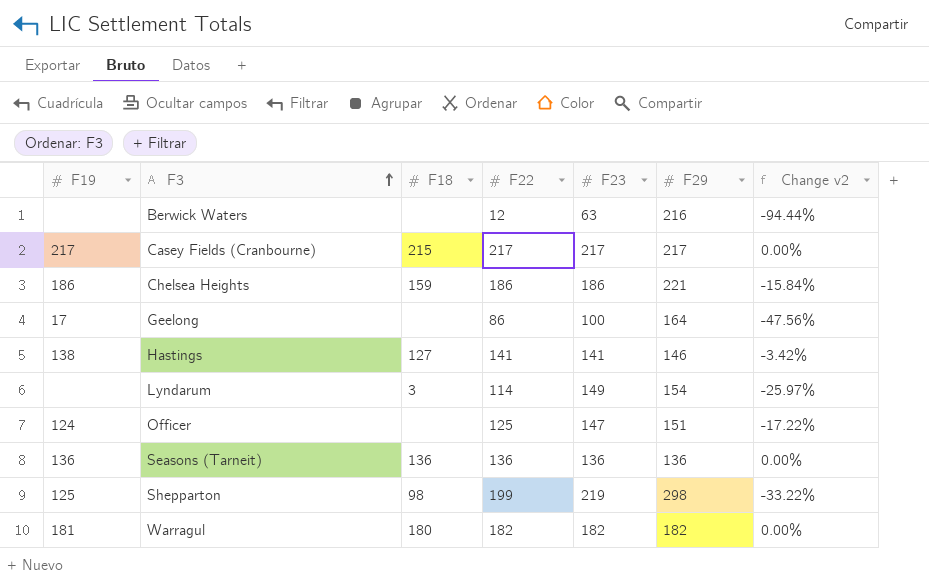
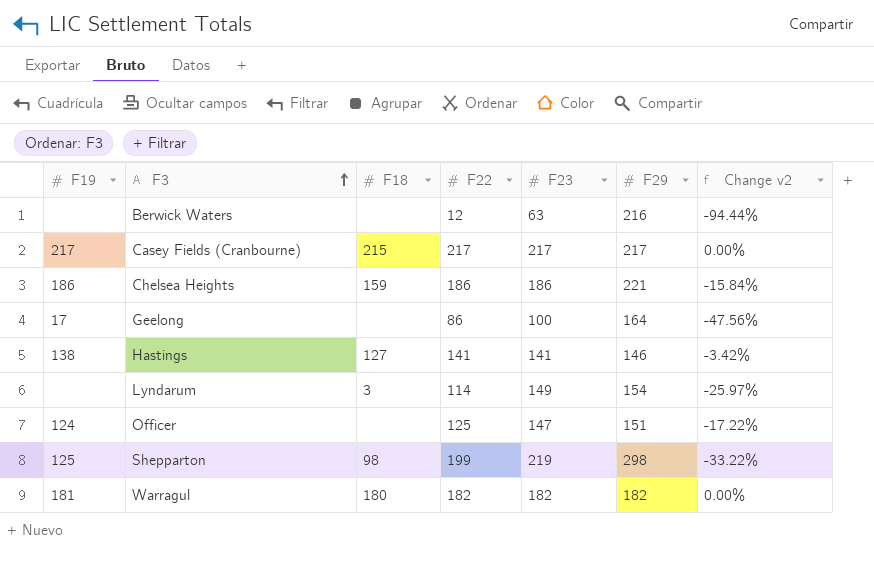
row Seasons (Tarneit): 136 | 136 | 136 | 136 | 136 | 0.00% -> none

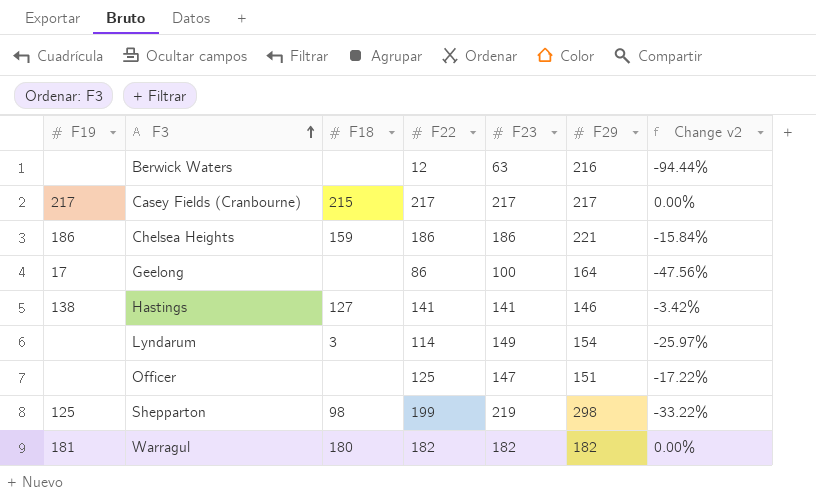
Officer | F19: 124 -> none

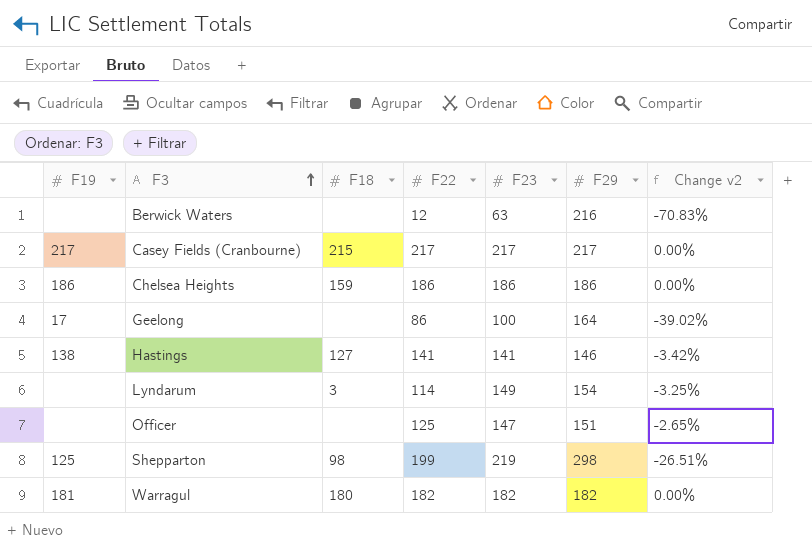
column Change v2 | formula: ([F22] - [F29]) / [F29] -> ([F23] - [F29]) / [F29]
Chelsea Heights | F29: 221 -> 186

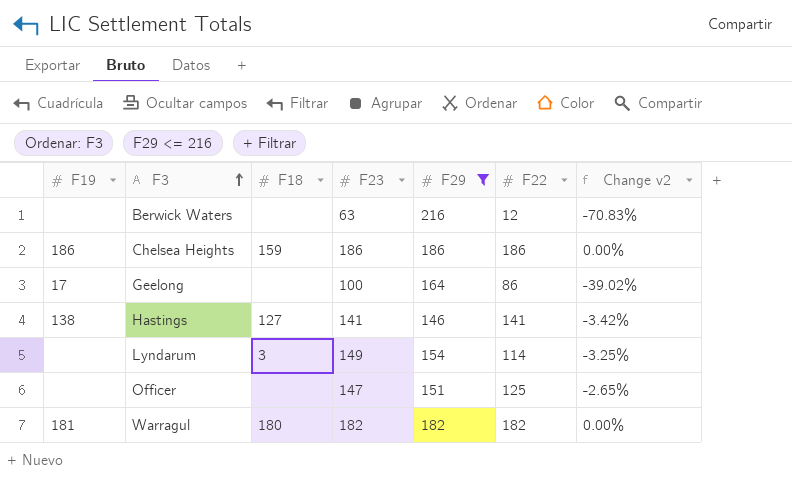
filter: none -> F29 <= 216
column F22 | position: 4 -> 6

